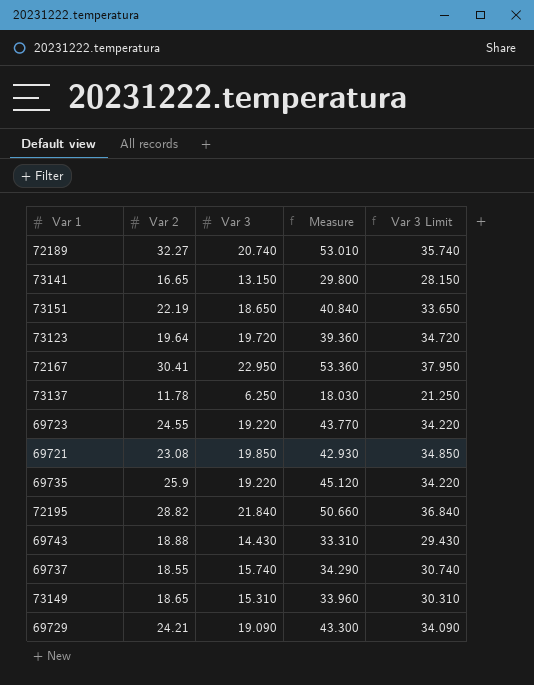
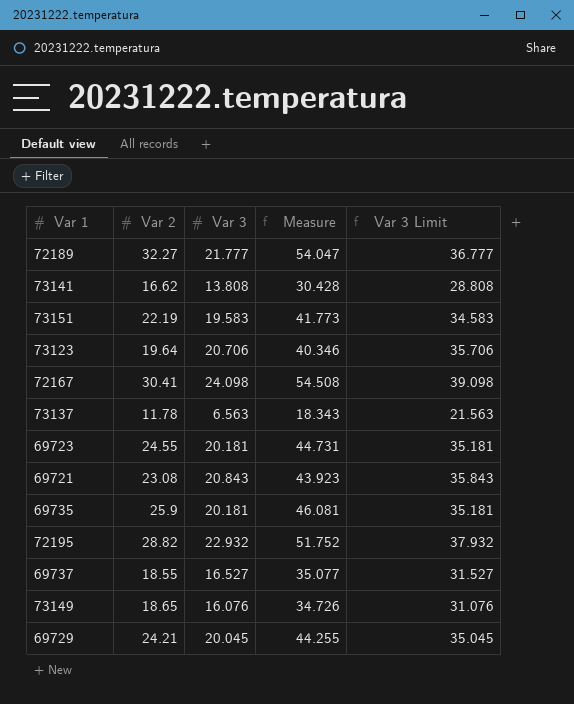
row 69743: 18.88 | 14.430 | 33.310 | 29.430 -> none
72189 | Var 3: 20.740 -> 21.777
72189 | Measure: 53.010 -> 54.047
72189 | Var 3 Limit: 35.740 -> 36.777
73141 | Var 2: 16.65 -> 16.62
73141 | Var 3: 13.150 -> 13.808
73141 | Measure: 29.800 -> 30.428
73141 | Var 3 Limit: 28.150 -> 28.808
73151 | Var 3: 18.650 -> 19.583
73151 | Measure: 40.840 -> 41.773
73151 | Var 3 Limit: 33.650 -> 34.583
73123 | Var 3: 19.720 -> 20.706
73123 | Measure: 39.360 -> 40.346
73123 | Var 3 Limit: 34.720 -> 35.706
72167 | Var 3: 22.950 -> 24.098
72167 | Measure: 53.360 -> 54.508
72167 | Var 3 Limit: 37.950 -> 39.098
73137 | Var 3: 6.250 -> 6.563
73137 | Measure: 18.030 -> 18.343
73137 | Var 3 Limit: 21.250 -> 21.563
69723 | Var 3: 19.220 -> 20.181
69723 | Measure: 43.770 -> 44.731
69723 | Var 3 Limit: 34.220 -> 35.181
69721 | Var 3: 19.850 -> 20.843
69721 | Measure: 42.930 -> 43.923
69721 | Var 3 Limit: 34.850 -> 35.843
69735 | Var 3: 19.220 -> 20.181
69735 | Measure: 45.120 -> 46.081
69735 | Var 3 Limit: 34.220 -> 35.181
72195 | Var 3: 21.840 -> 22.932
72195 | Measure: 50.660 -> 51.752
72195 | Var 3 Limit: 36.840 -> 37.932
69737 | Var 3: 15.740 -> 16.527
69737 | Measure: 34.290 -> 35.077
69737 | Var 3 Limit: 30.740 -> 31.527
73149 | Var 3: 15.310 -> 16.076
73149 | Measure: 33.960 -> 34.726
73149 | Var 3 Limit: 30.310 -> 31.076
69729 | Var 3: 19.090 -> 20.045
69729 | Measure: 43.300 -> 44.255
69729 | Var 3 Limit: 34.090 -> 35.045

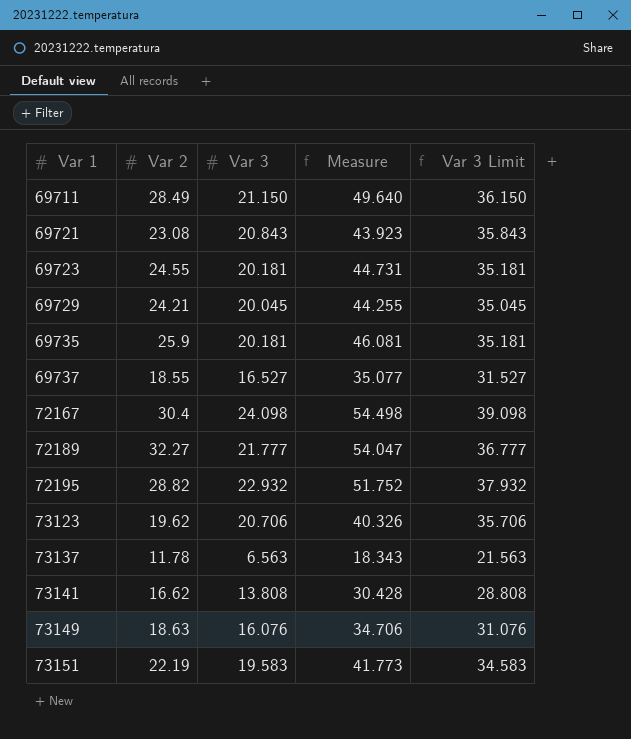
row order: none -> Var 1 ascending
row 69711: none -> 28.49 | 21.150 | 49.640 | 36.150
72167 | Var 2: 30.41 -> 30.4
72167 | Measure: 54.508 -> 54.498
73123 | Var 2: 19.64 -> 19.62
73123 | Measure: 40.346 -> 40.326
73149 | Var 2: 18.65 -> 18.63
73149 | Measure: 34.726 -> 34.706

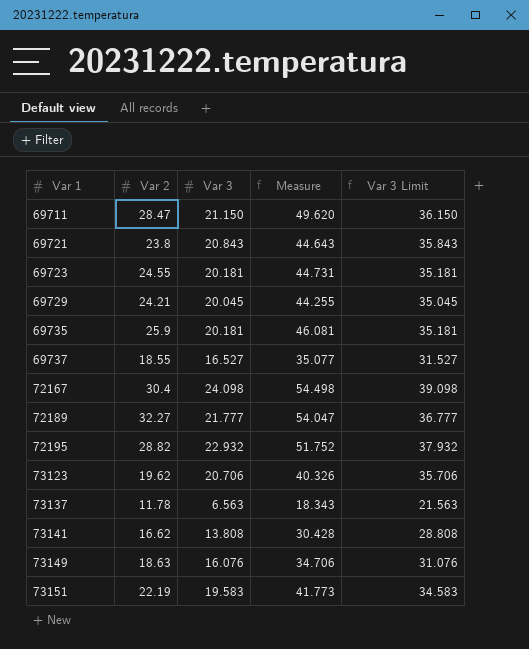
69711 | Var 2: 28.49 -> 28.47
69711 | Measure: 49.640 -> 49.620
69721 | Var 2: 23.08 -> 23.8
69721 | Measure: 43.923 -> 44.643

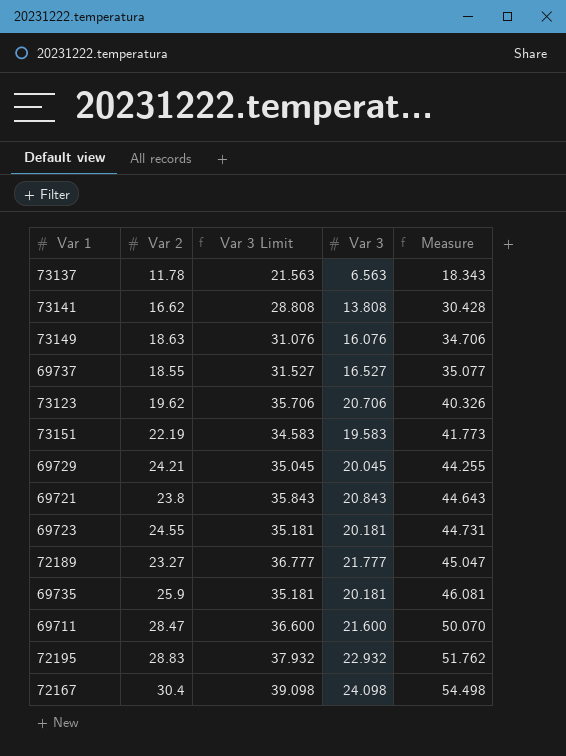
row order: Var 1 ascending -> Measure ascending
column Var 3 Limit | position: 5 -> 3
72189 | Var 2: 32.27 -> 23.27
72189 | Measure: 54.047 -> 45.047
69711 | Var 3 Limit: 36.150 -> 36.600
69711 | Var 3: 21.150 -> 21.600
69711 | Measure: 49.620 -> 50.070
72195 | Var 2: 28.82 -> 28.83
72195 | Measure: 51.752 -> 51.762

